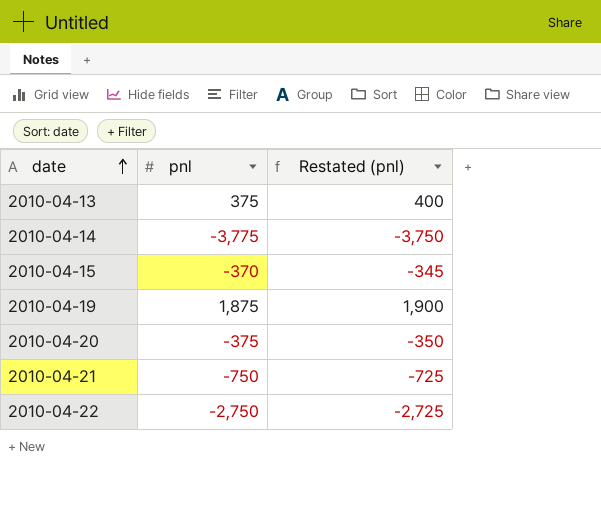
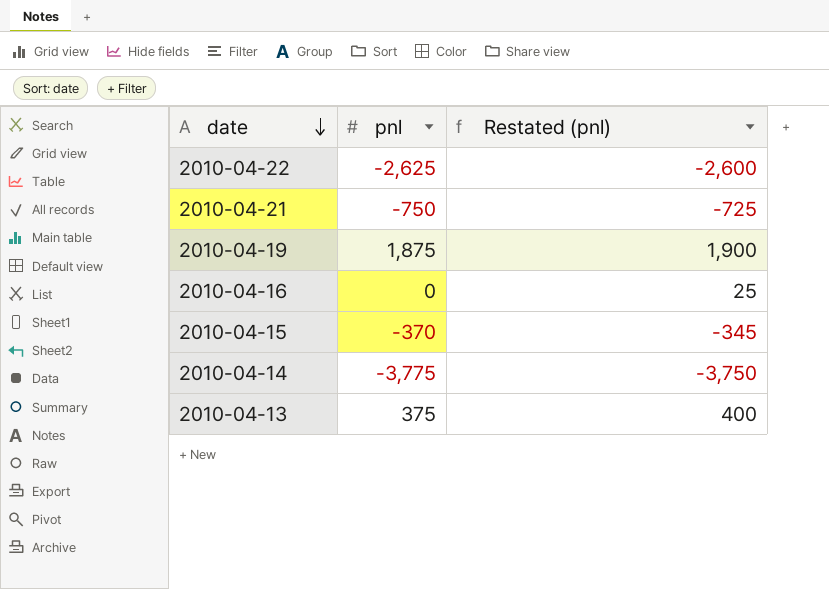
row order: date ascending -> date descending
row 2010-04-20: -375 | -350 -> none
2010-04-22 | pnl: -2,750 -> -2,625
2010-04-22 | Restated (pnl): -2,725 -> -2,600
row 2010-04-16: none -> 0 | 25

